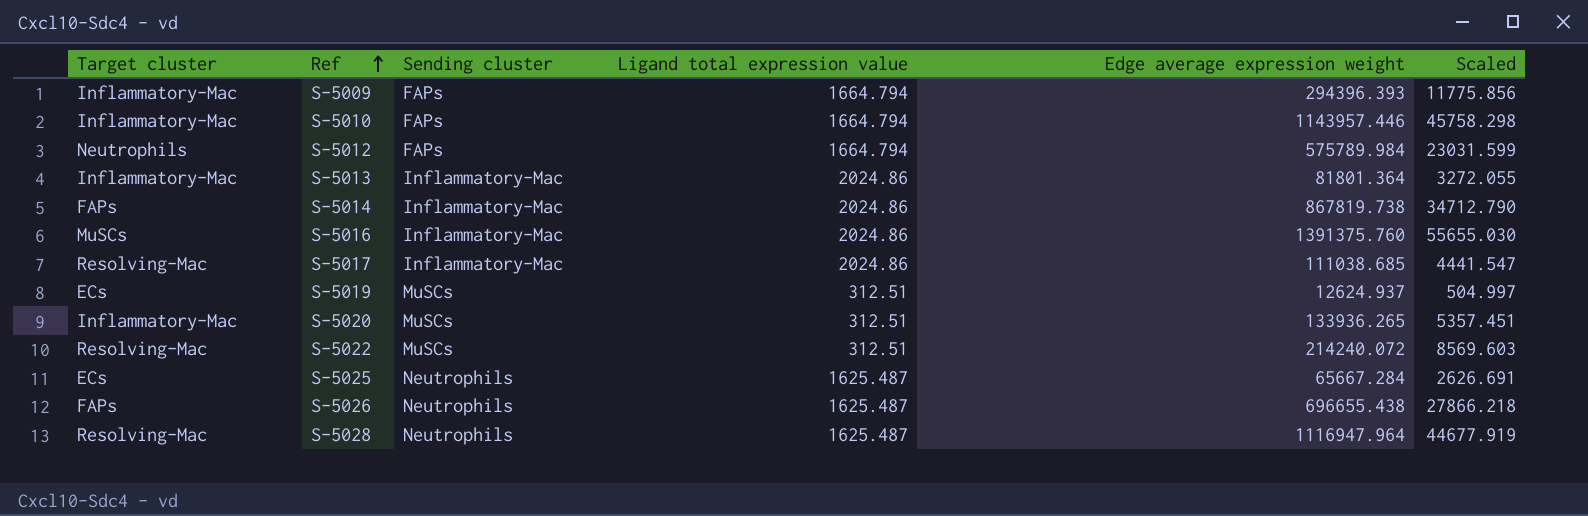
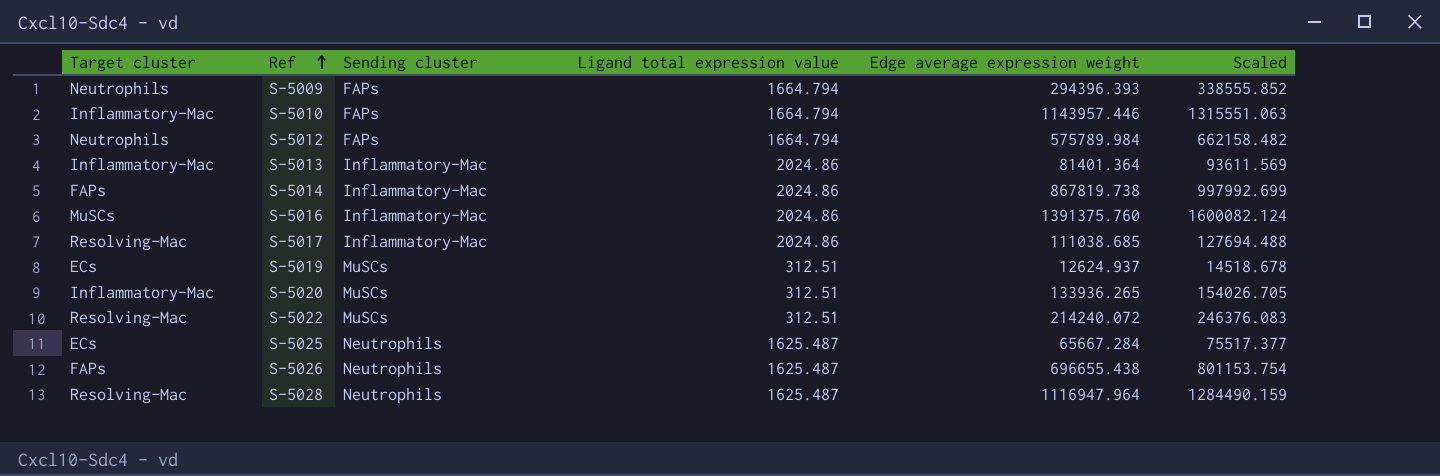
column Scaled | formula: [Edge average expression weight] * 0.04 -> [Edge average expression weight] * 1.15
S-5009 | Target cluster: Inflammatory-Mac -> Neutrophils
S-5013 | Edge average expression weight: 81801.364 -> 81401.364

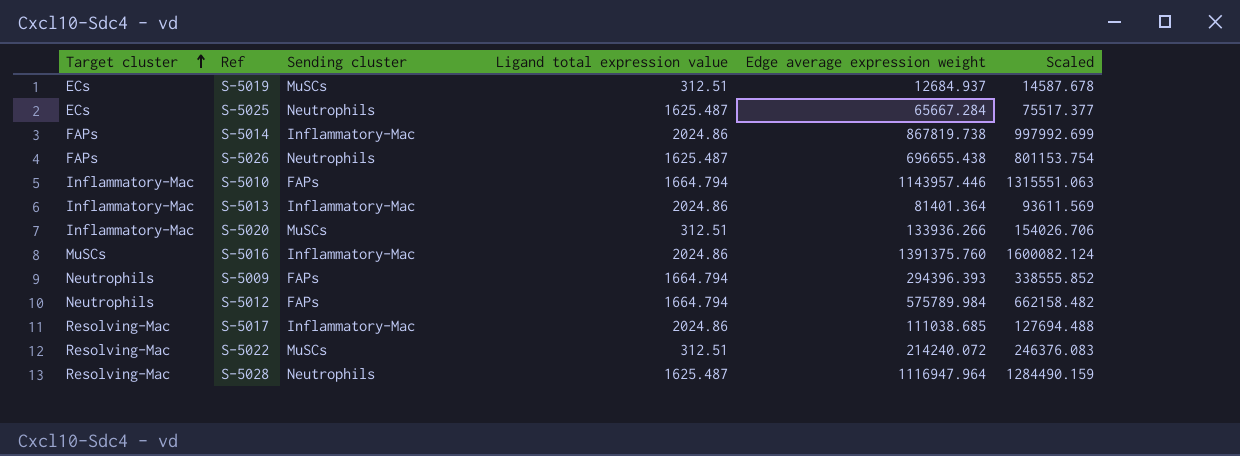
row order: Ref ascending -> Target cluster ascending
S-5019 | Edge average expression weight: 12624.937 -> 12684.937
S-5019 | Scaled: 14518.678 -> 14587.678
S-5020 | Edge average expression weight: 133936.265 -> 133936.266
S-5020 | Scaled: 154026.705 -> 154026.706

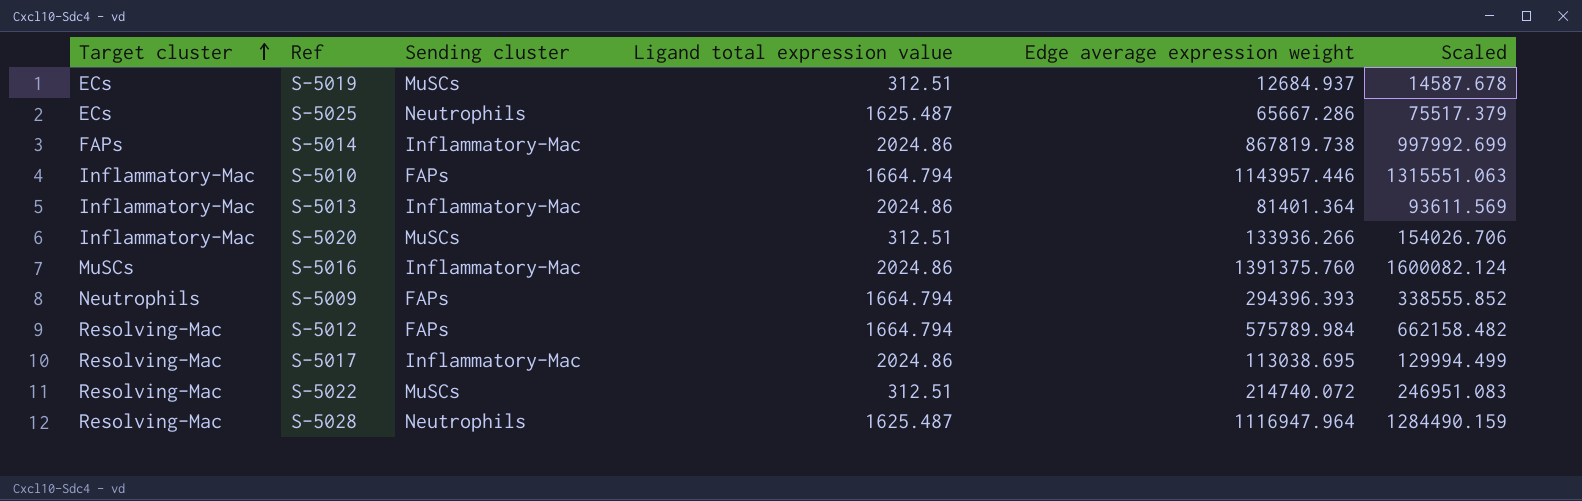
row S-5026: FAPs | Neutrophils | 1625.487 | 696655.438 | 801153.754 -> none
S-5025 | Edge average expression weight: 65667.284 -> 65667.286
S-5025 | Scaled: 75517.377 -> 75517.379
S-5012 | Target cluster: Neutrophils -> Resolving-Mac
S-5017 | Edge average expression weight: 111038.685 -> 113038.695
S-5017 | Scaled: 127694.488 -> 129994.499
S-5022 | Edge average expression weight: 214240.072 -> 214740.072
S-5022 | Scaled: 246376.083 -> 246951.083

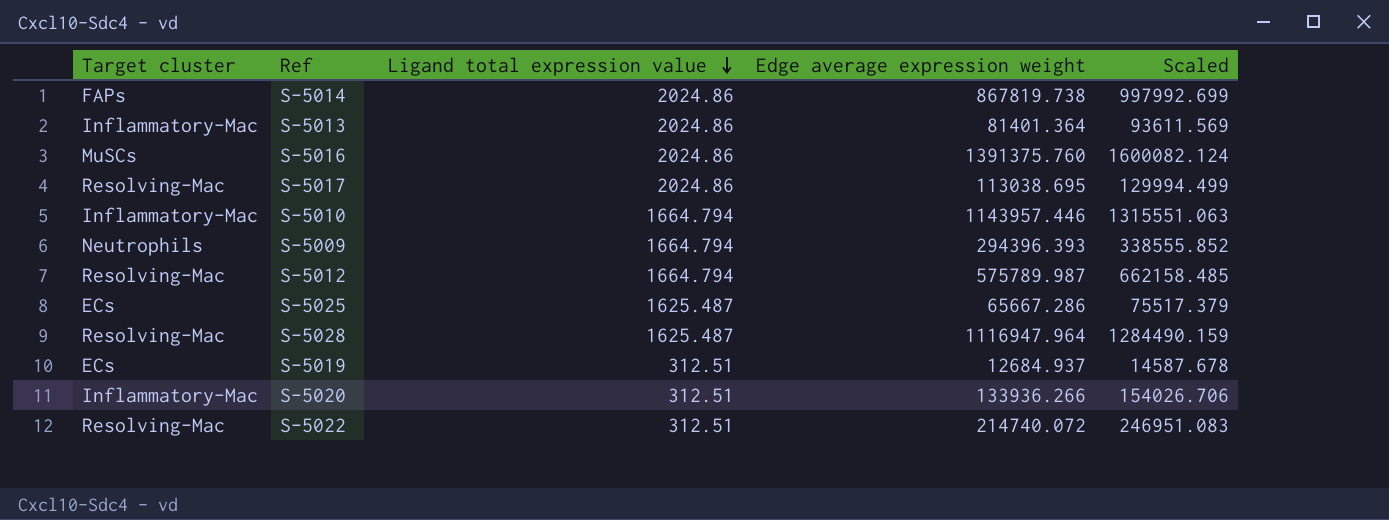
row order: Target cluster ascending -> Ligand total expression value descending
column Sending cluster | position: 3 -> none
S-5012 | Edge average expression weight: 575789.984 -> 575789.987
S-5012 | Scaled: 662158.482 -> 662158.485

